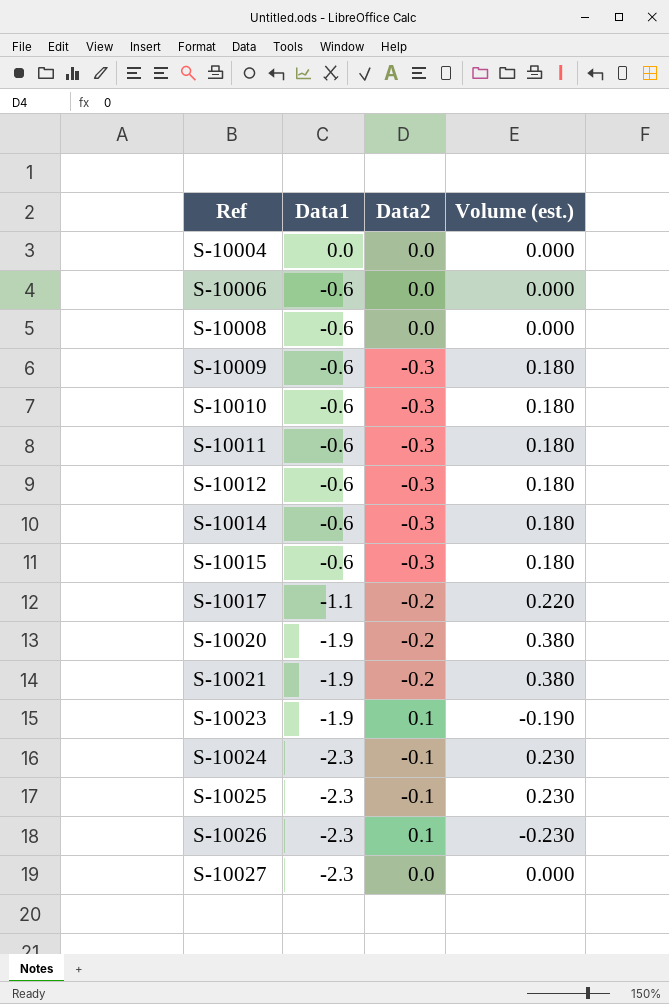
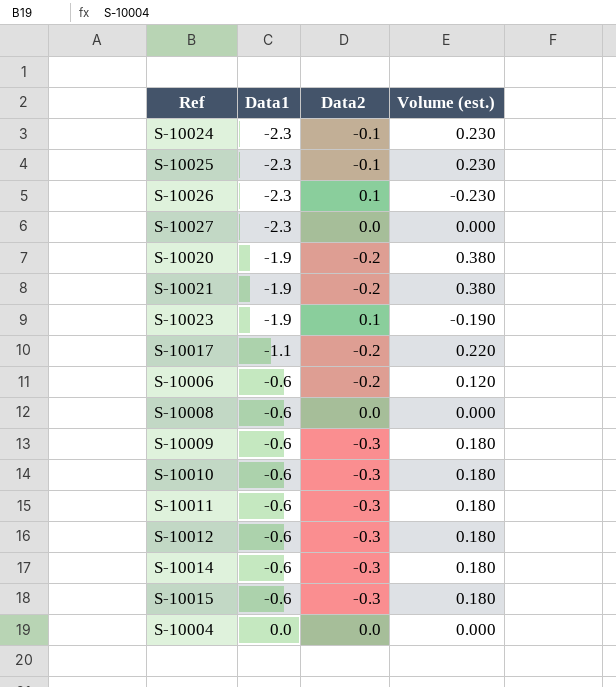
row order: Ref ascending -> Data1 ascending
S-10006 | Data2: 0.0 -> -0.2
S-10006 | Volume (est.): 0.000 -> 0.120

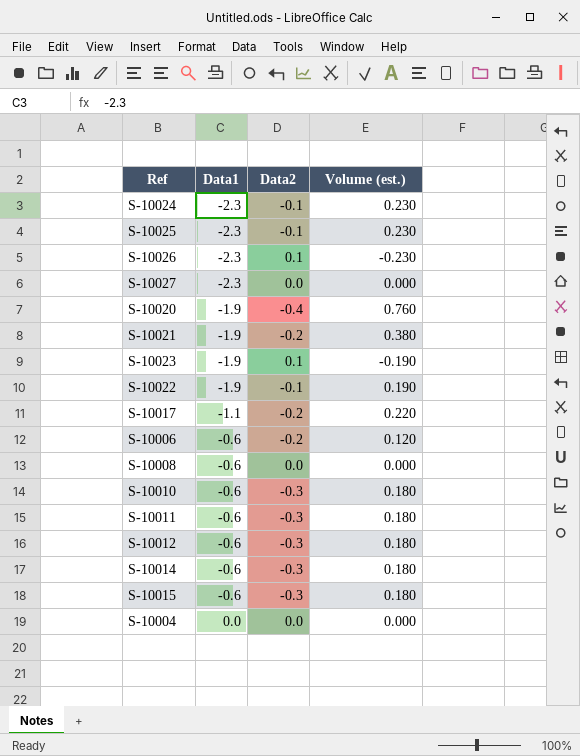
row S-10009: -0.6 | -0.3 | 0.180 -> none
S-10020 | Data2: -0.2 -> -0.4
S-10020 | Volume (est.): 0.380 -> 0.760
row S-10022: none -> -1.9 | -0.1 | 0.190

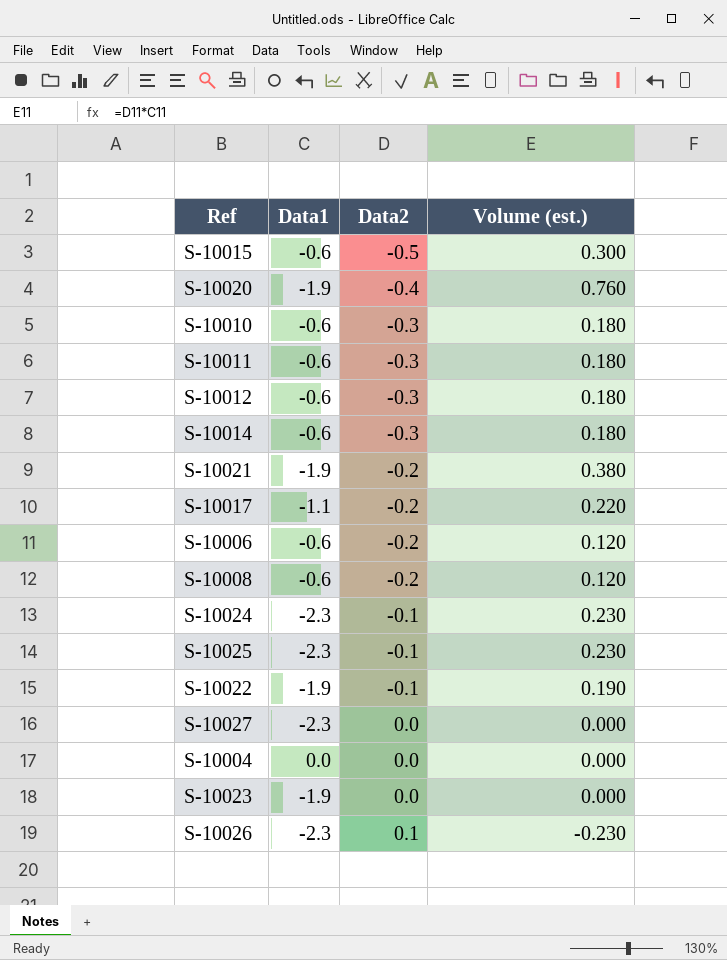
row order: Data1 ascending -> Data2 ascending
S-10015 | Data2: -0.3 -> -0.5
S-10015 | Volume (est.): 0.180 -> 0.300
S-10008 | Data2: 0.0 -> -0.2
S-10008 | Volume (est.): 0.000 -> 0.120
S-10023 | Data2: 0.1 -> 0.0
S-10023 | Volume (est.): -0.190 -> 0.000

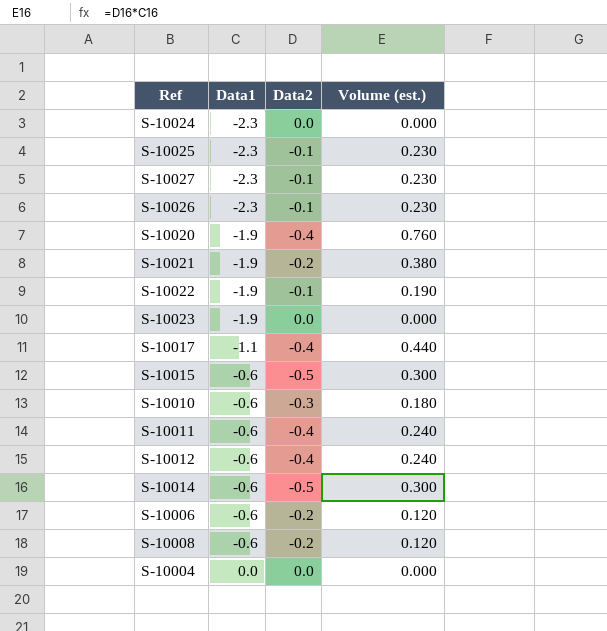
row order: Data2 ascending -> Data1 ascending
S-10024 | Data2: -0.1 -> 0.0
S-10024 | Volume (est.): 0.230 -> 0.000
S-10027 | Data2: 0.0 -> -0.1
S-10027 | Volume (est.): 0.000 -> 0.230
S-10026 | Data2: 0.1 -> -0.1
S-10026 | Volume (est.): -0.230 -> 0.230
S-10017 | Data2: -0.2 -> -0.4
S-10017 | Volume (est.): 0.220 -> 0.440
S-10011 | Data2: -0.3 -> -0.4
S-10011 | Volume (est.): 0.180 -> 0.240
S-10012 | Data2: -0.3 -> -0.4
S-10012 | Volume (est.): 0.180 -> 0.240
S-10014 | Data2: -0.3 -> -0.5
S-10014 | Volume (est.): 0.180 -> 0.300

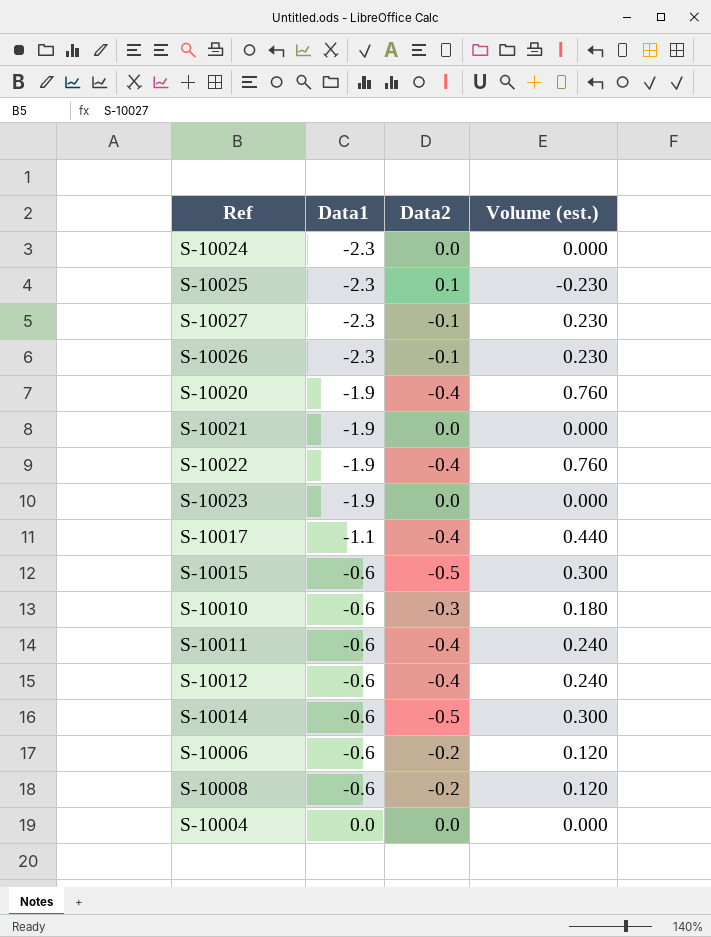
S-10025 | Data2: -0.1 -> 0.1
S-10025 | Volume (est.): 0.230 -> -0.230
S-10021 | Data2: -0.2 -> 0.0
S-10021 | Volume (est.): 0.380 -> 0.000
S-10022 | Data2: -0.1 -> -0.4
S-10022 | Volume (est.): 0.190 -> 0.760

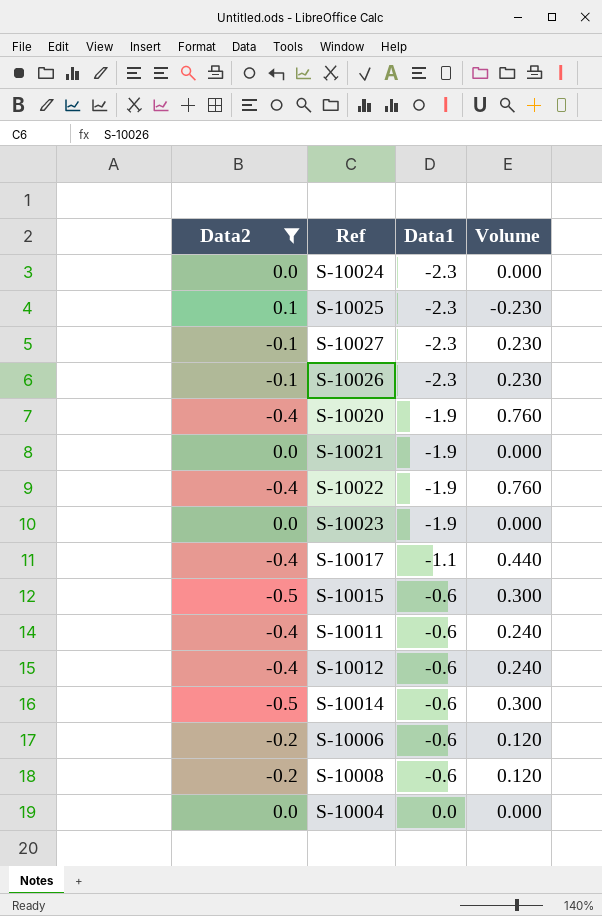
filter: none -> Data2 != -0.3
column Data2 | position: 3 -> 1
column name: Volume (est.) -> Volume

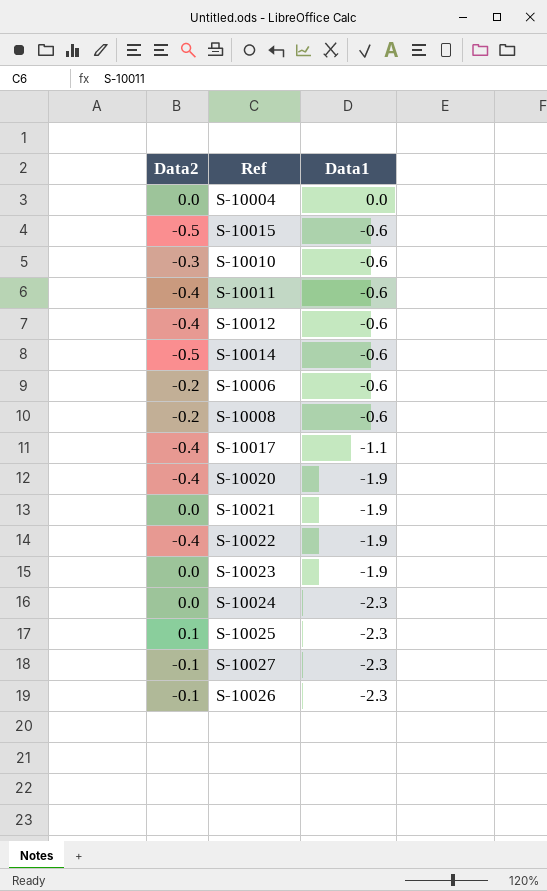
filter: Data2 != -0.3 -> none
row order: Data1 ascending -> Data1 descending
column Volume | formula: [Data2] * [Data1] -> none

